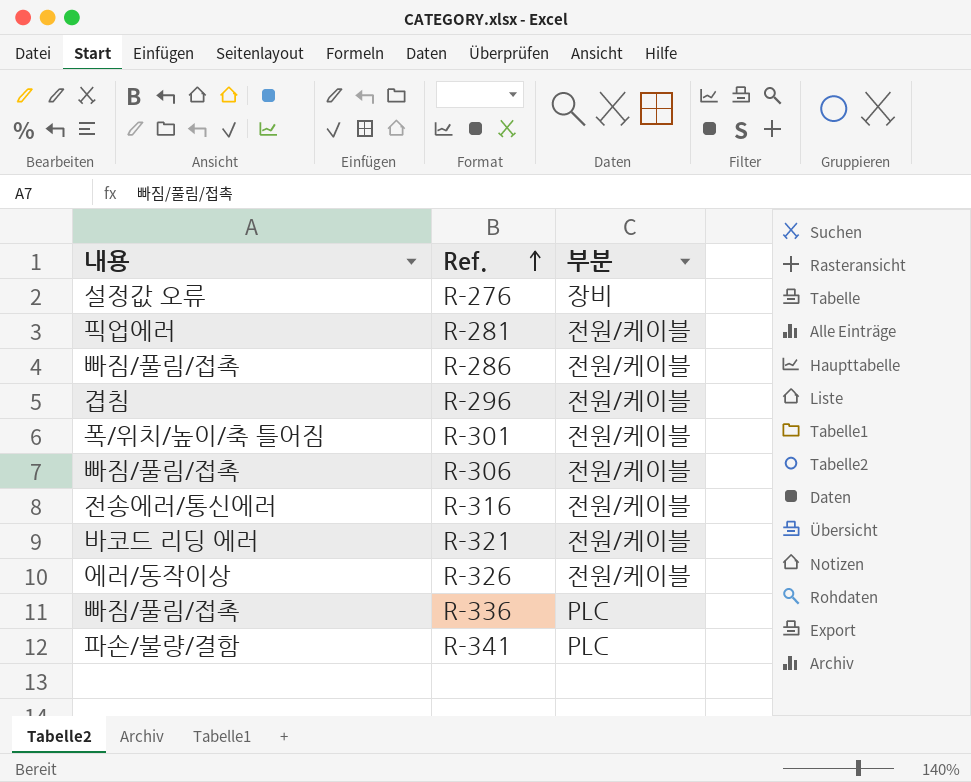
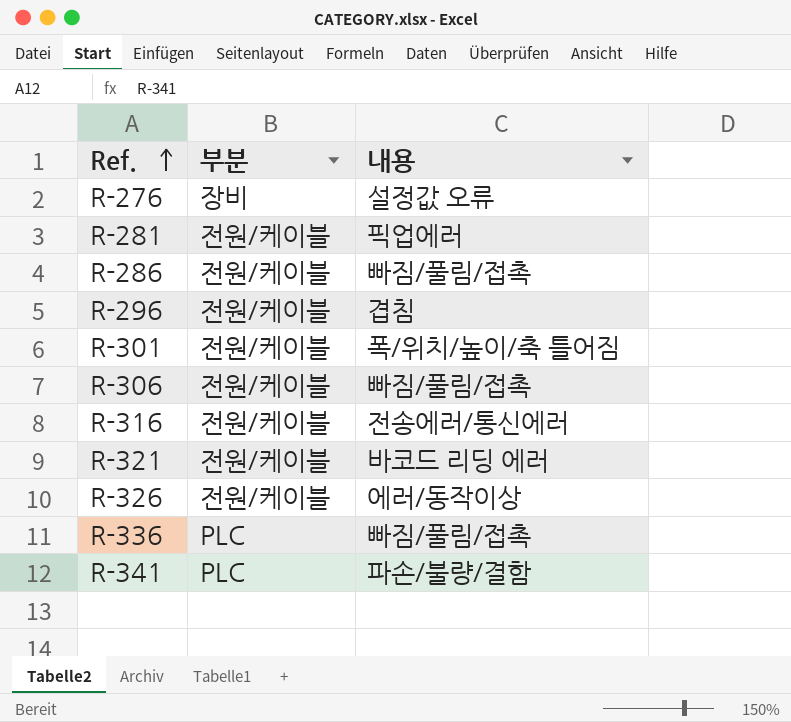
column 내용 | position: 1 -> 3

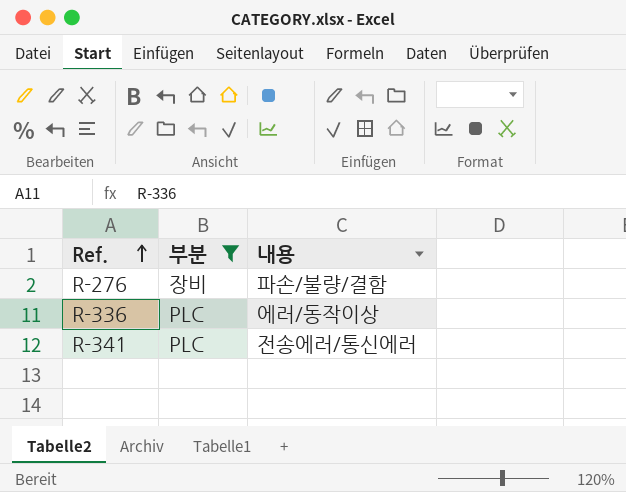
filter: none -> 부분 != 전원/케이블
R-276 | 내용: 설정값 오류 -> 파손/불량/결함
R-336 | 내용: 빠짐/풀림/접촉 -> 에러/동작이상
R-341 | 내용: 파손/불량/결함 -> 전송에러/통신에러

